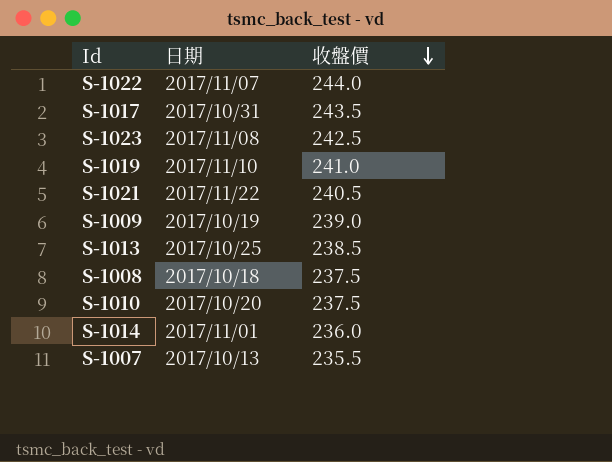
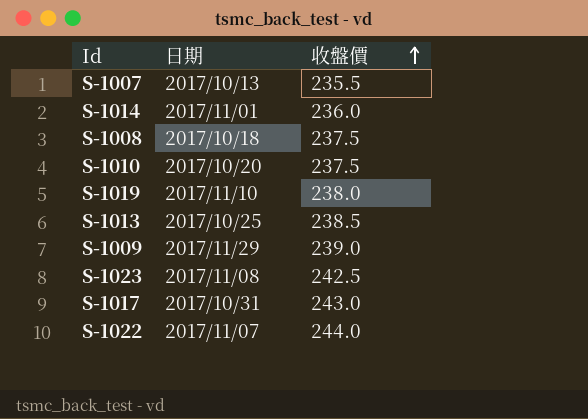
row order: 收盤價 descending -> 收盤價 ascending
row S-1021: 2017/11/22 | 240.5 -> none
S-1019 | 收盤價: 241.0 -> 238.0
S-1009 | 日期: 2017/10/19 -> 2017/11/29
S-1017 | 收盤價: 243.5 -> 243.0

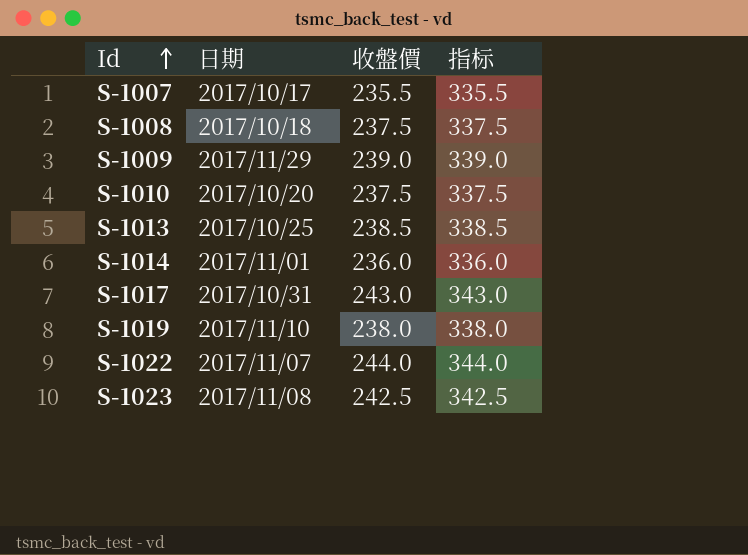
row order: 收盤價 ascending -> Id ascending
column 指标 | formula: none -> [收盤價] + 100
S-1007 | 日期: 2017/10/13 -> 2017/10/17

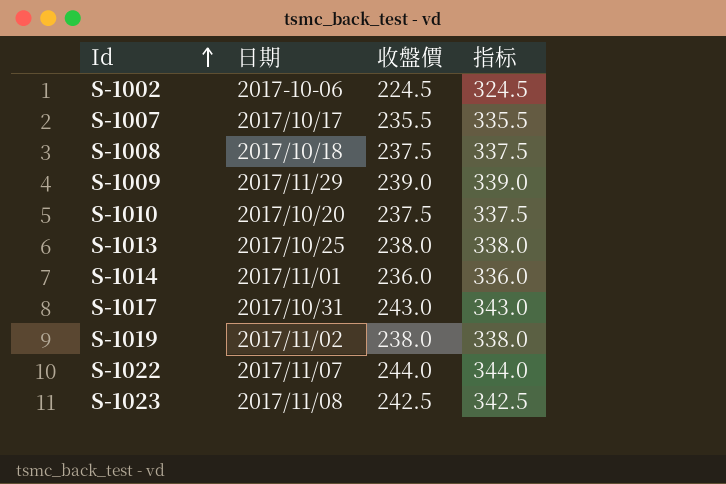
row S-1002: none -> 2017-10-06 | 224.5 | 324.5
S-1013 | 收盤價: 238.5 -> 238.0
S-1013 | 指标: 338.5 -> 338.0
S-1019 | 日期: 2017/11/10 -> 2017/11/02

